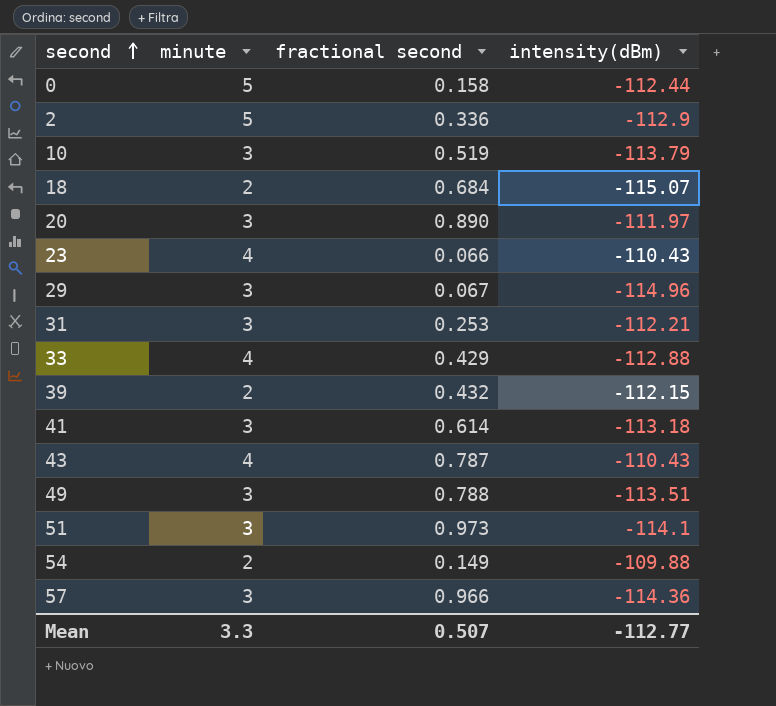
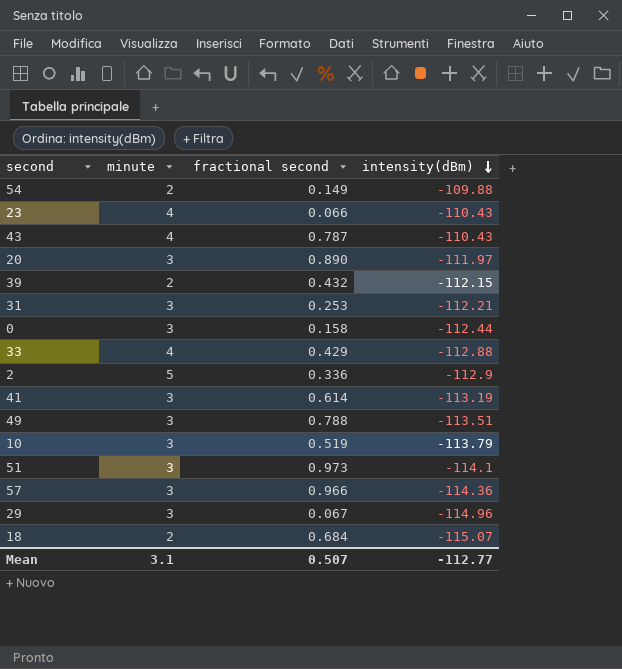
row order: second ascending -> intensity(dBm) descending
0 | minute: 5 -> 3
41 | intensity(dBm): -113.18 -> -113.19
Mean | minute: 3.3 -> 3.1

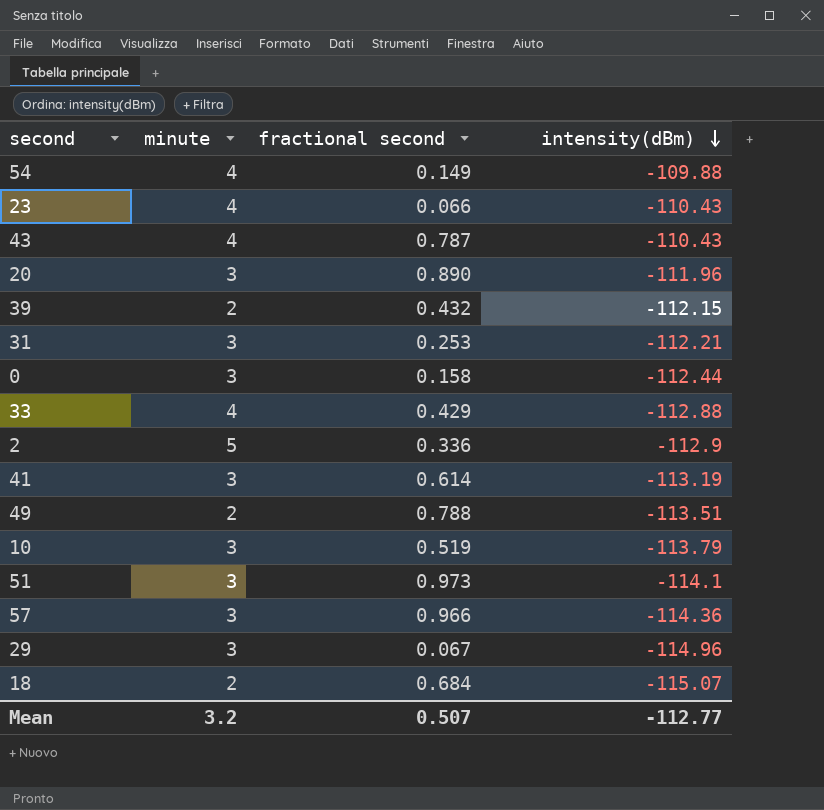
54 | minute: 2 -> 4
20 | intensity(dBm): -111.97 -> -111.96
49 | minute: 3 -> 2
Mean | minute: 3.1 -> 3.2

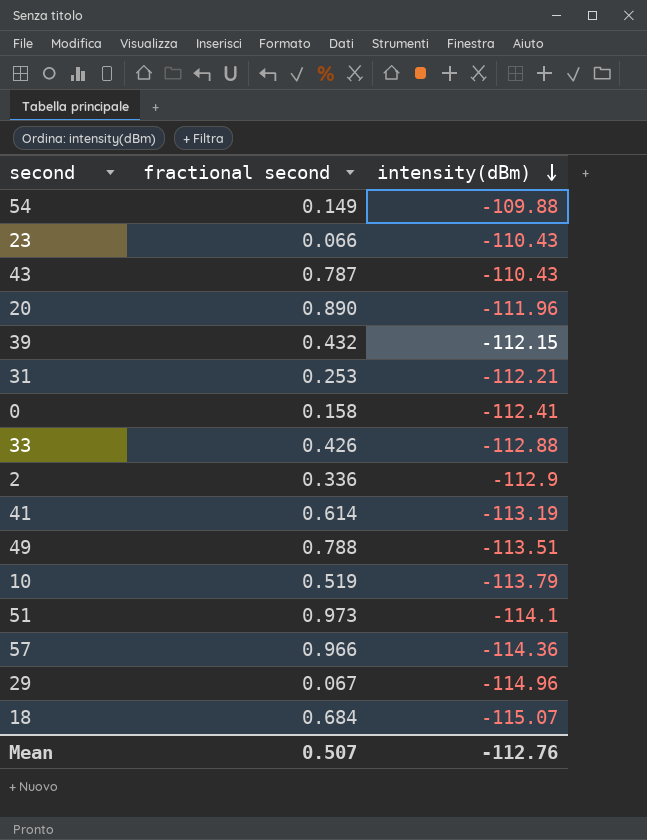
column minute | position: 2 -> none
0 | intensity(dBm): -112.44 -> -112.41
33 | fractional second: 0.429 -> 0.426
Mean | intensity(dBm): -112.77 -> -112.76

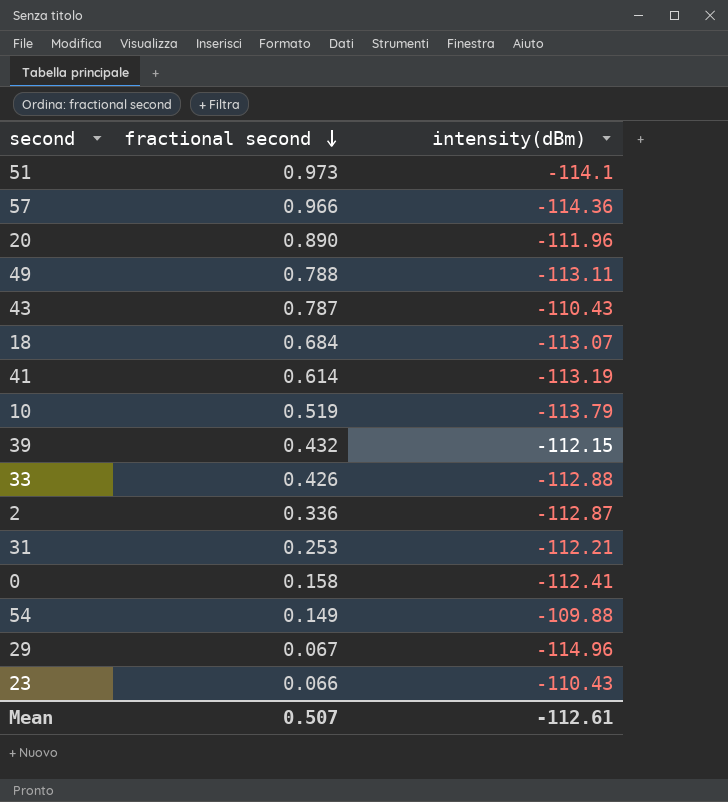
row order: intensity(dBm) descending -> fractional second descending
49 | intensity(dBm): -113.51 -> -113.11
18 | intensity(dBm): -115.07 -> -113.07
2 | intensity(dBm): -112.9 -> -112.87
Mean | intensity(dBm): -112.76 -> -112.61

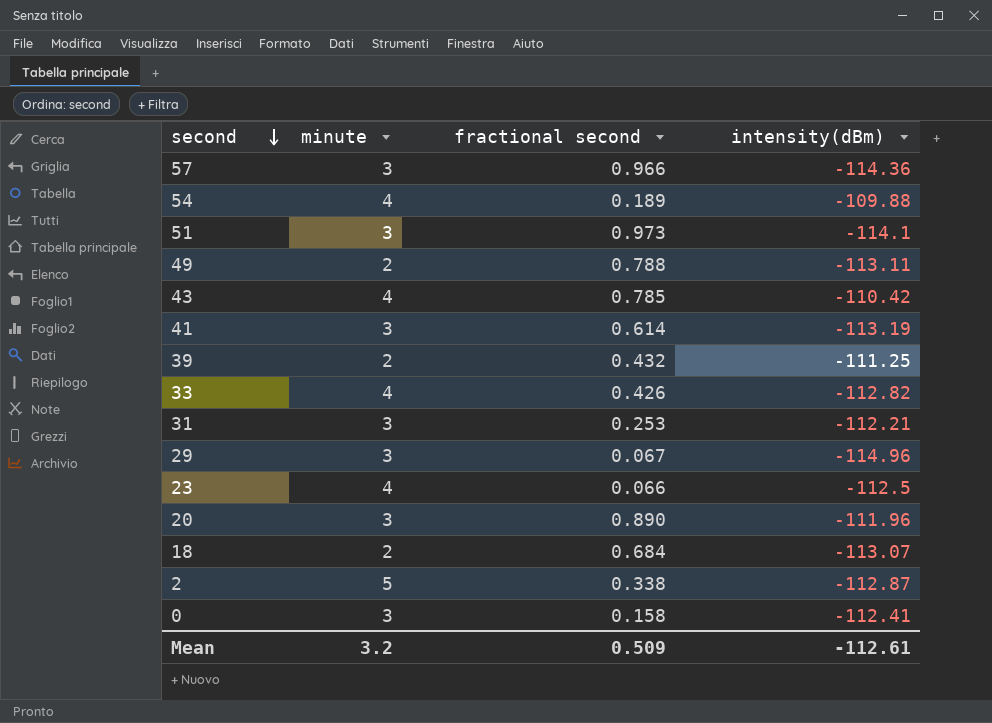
row order: fractional second descending -> second descending
column minute | position: none -> 2
row 10: 0.519 | -113.79 -> none
54 | fractional second: 0.149 -> 0.189
43 | fractional second: 0.787 -> 0.785
43 | intensity(dBm): -110.43 -> -110.42
39 | intensity(dBm): -112.15 -> -111.25
33 | intensity(dBm): -112.88 -> -112.82
23 | intensity(dBm): -110.43 -> -112.5
2 | fractional second: 0.336 -> 0.338
Mean | fractional second: 0.507 -> 0.509

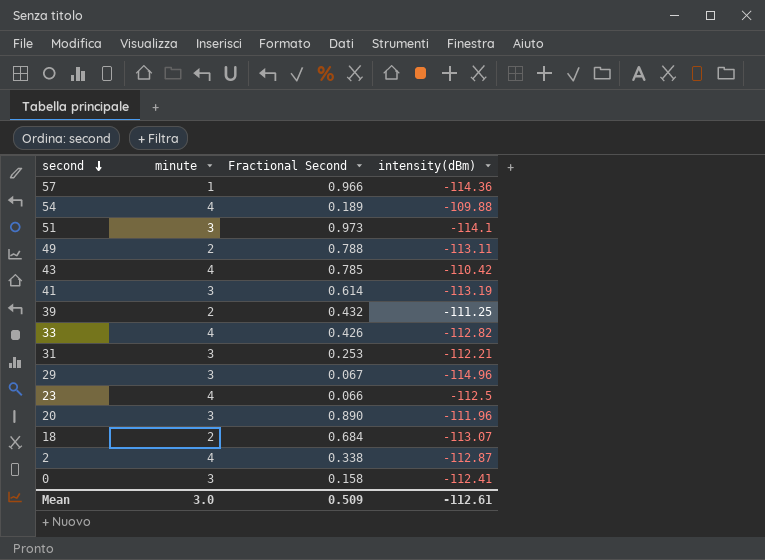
column name: fractional second -> Fractional Second
57 | minute: 3 -> 1
2 | minute: 5 -> 4
Mean | minute: 3.2 -> 3.0

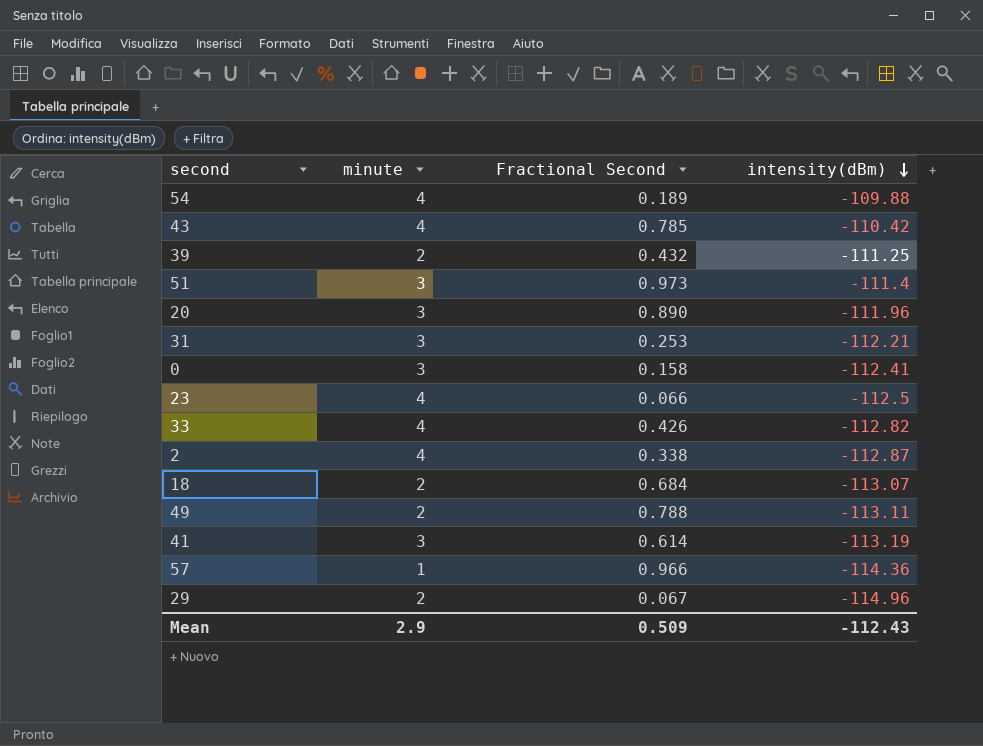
row order: second descending -> intensity(dBm) descending
51 | intensity(dBm): -114.1 -> -111.4
29 | minute: 3 -> 2
Mean | minute: 3.0 -> 2.9
Mean | intensity(dBm): -112.61 -> -112.43

